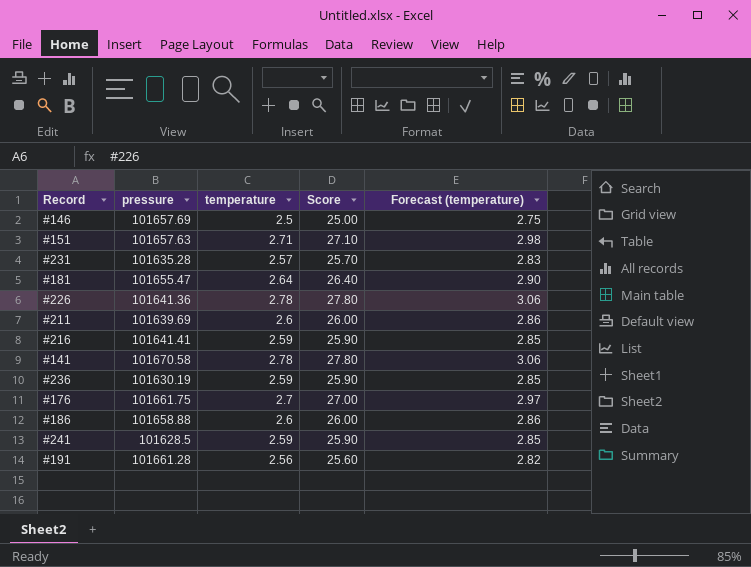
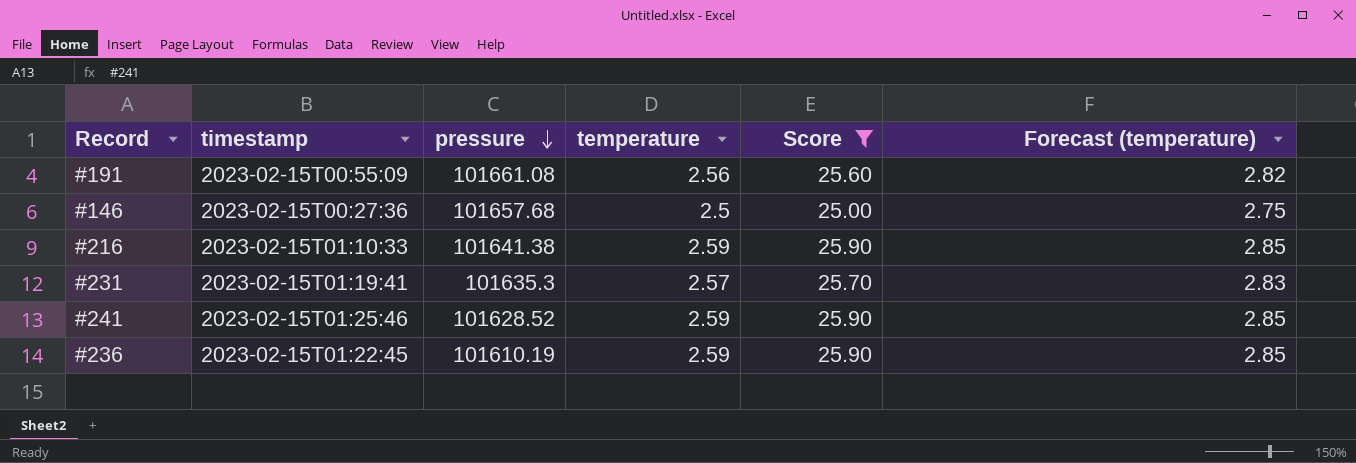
filter: none -> Score <= 25.90
row order: none -> pressure descending
column timestamp | position: none -> 2
#191 | pressure: 101661.28 -> 101661.08
#146 | pressure: 101657.69 -> 101657.68
#216 | pressure: 101641.41 -> 101641.38
#231 | pressure: 101635.28 -> 101635.3
#241 | pressure: 101628.5 -> 101628.52
#236 | pressure: 101630.19 -> 101610.19

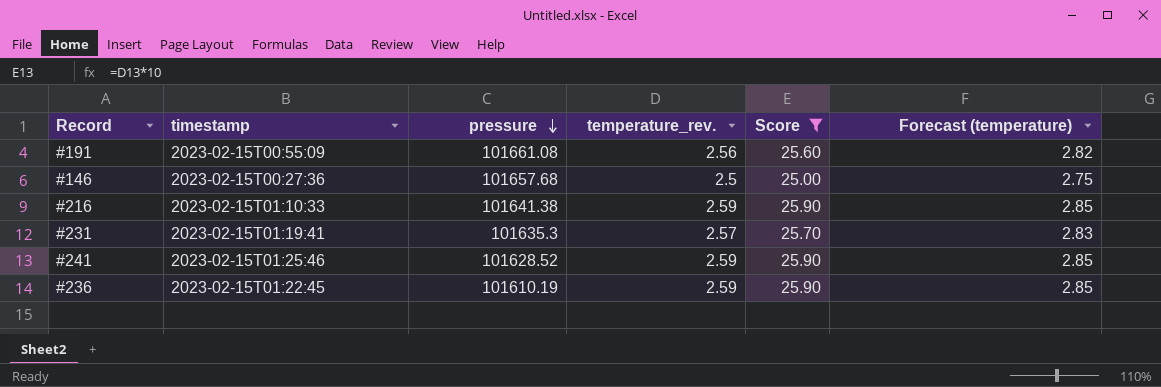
column name: temperature -> temperature_rev.

